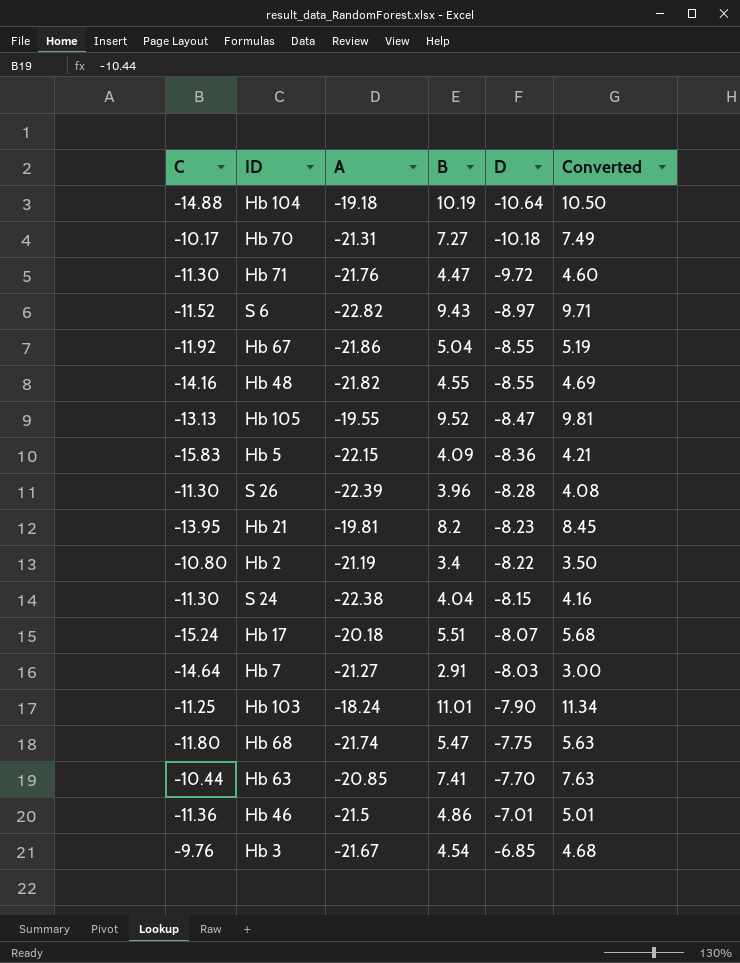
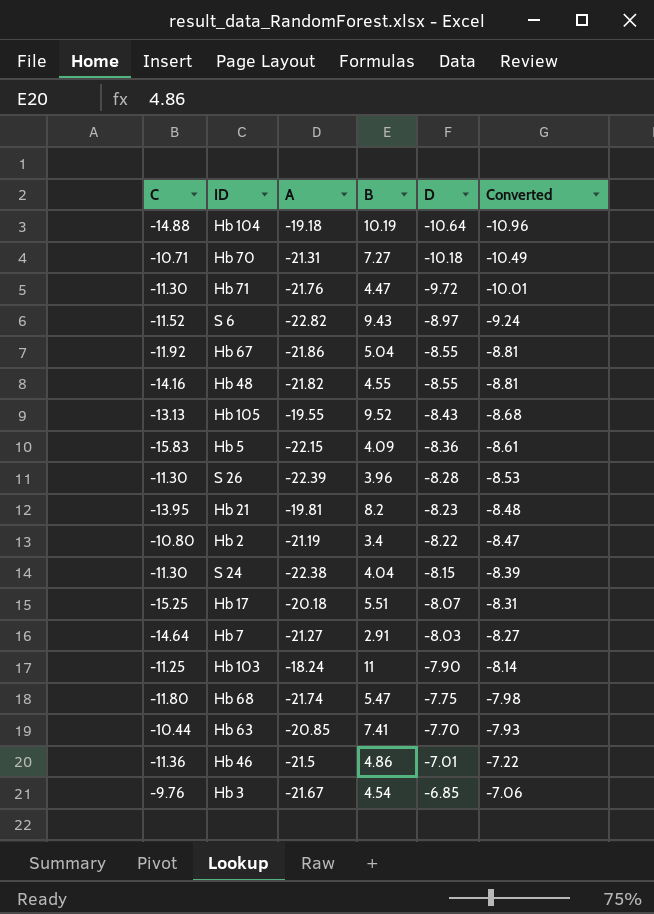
column Converted | formula: [B] * 1.03 -> [D] * 1.03
Hb 70 | C: -10.17 -> -10.71
Hb 105 | D: -8.47 -> -8.43
Hb 17 | C: -15.24 -> -15.25
Hb 103 | B: 11.01 -> 11

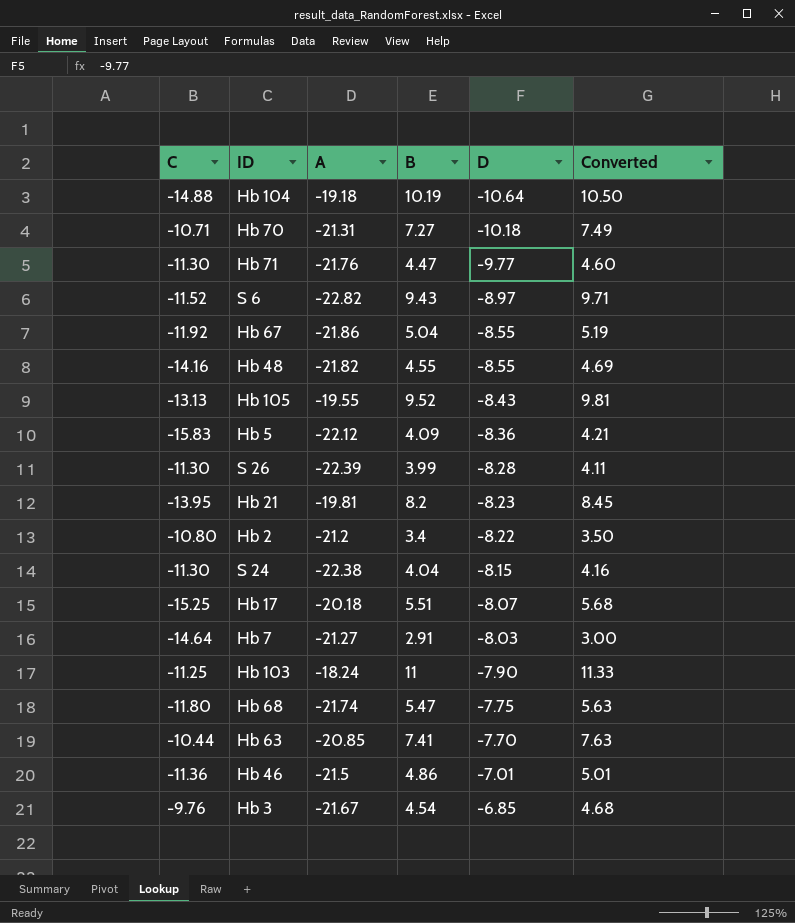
column Converted | formula: [D] * 1.03 -> [B] * 1.03
Hb 71 | D: -9.72 -> -9.77
Hb 5 | A: -22.15 -> -22.12
S 26 | B: 3.96 -> 3.99
Hb 2 | A: -21.19 -> -21.2

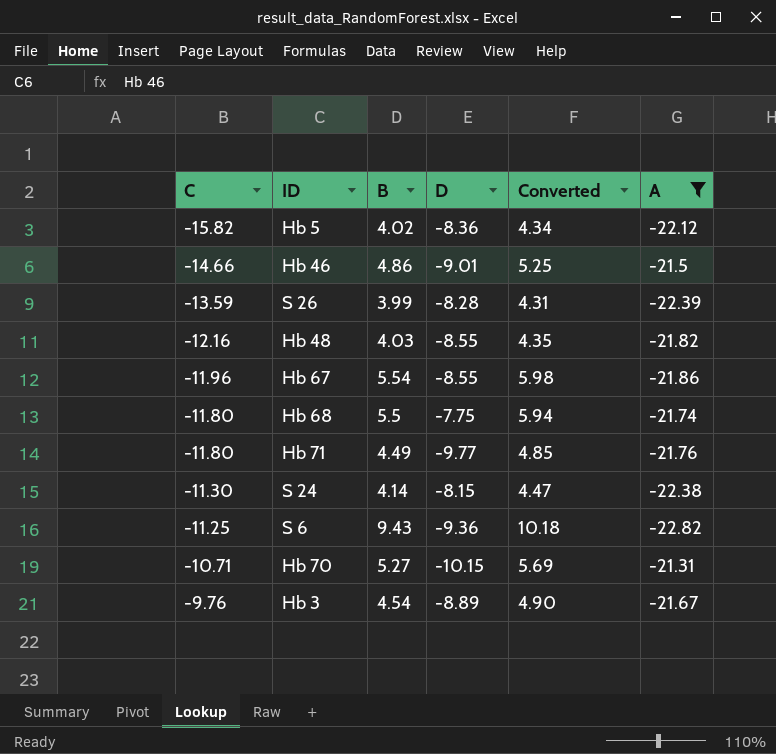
filter: none -> A <= -21.31
row order: D ascending -> C ascending
column Converted | formula: [B] * 1.03 -> [B] * 1.08
column A | position: 3 -> 6
Hb 5 | C: -15.83 -> -15.82
Hb 5 | B: 4.09 -> 4.02
Hb 46 | C: -11.36 -> -14.66
Hb 46 | D: -7.01 -> -9.01
S 26 | C: -11.30 -> -13.59
Hb 48 | C: -14.16 -> -12.16
Hb 48 | B: 4.55 -> 4.03
Hb 67 | C: -11.92 -> -11.96
Hb 67 | B: 5.04 -> 5.54
Hb 68 | B: 5.47 -> 5.5
Hb 71 | C: -11.30 -> -11.80
Hb 71 | B: 4.47 -> 4.49
S 24 | B: 4.04 -> 4.14
S 6 | C: -11.52 -> -11.25
S 6 | D: -8.97 -> -9.36
Hb 70 | B: 7.27 -> 5.27
Hb 70 | D: -10.18 -> -10.15
Hb 3 | D: -6.85 -> -8.89

